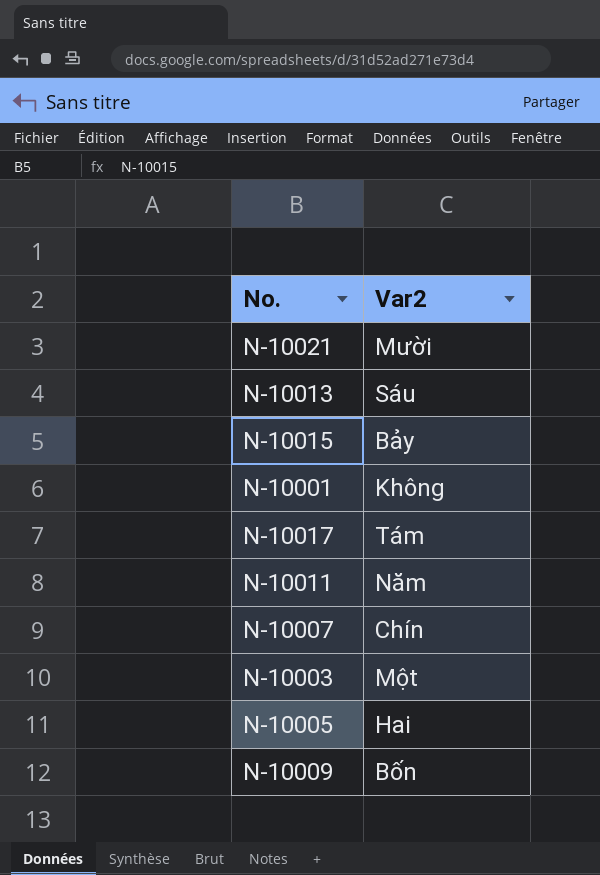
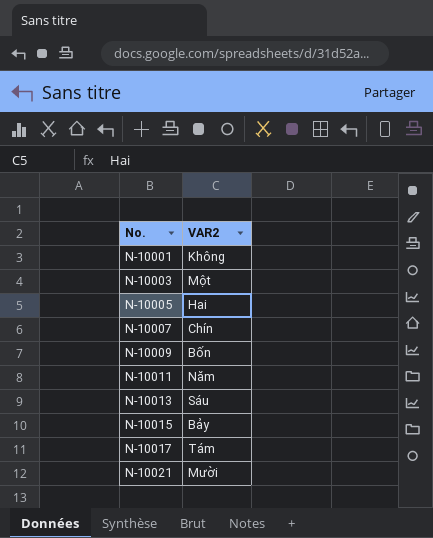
row order: none -> No. ascending
column name: Var2 -> VAR2

